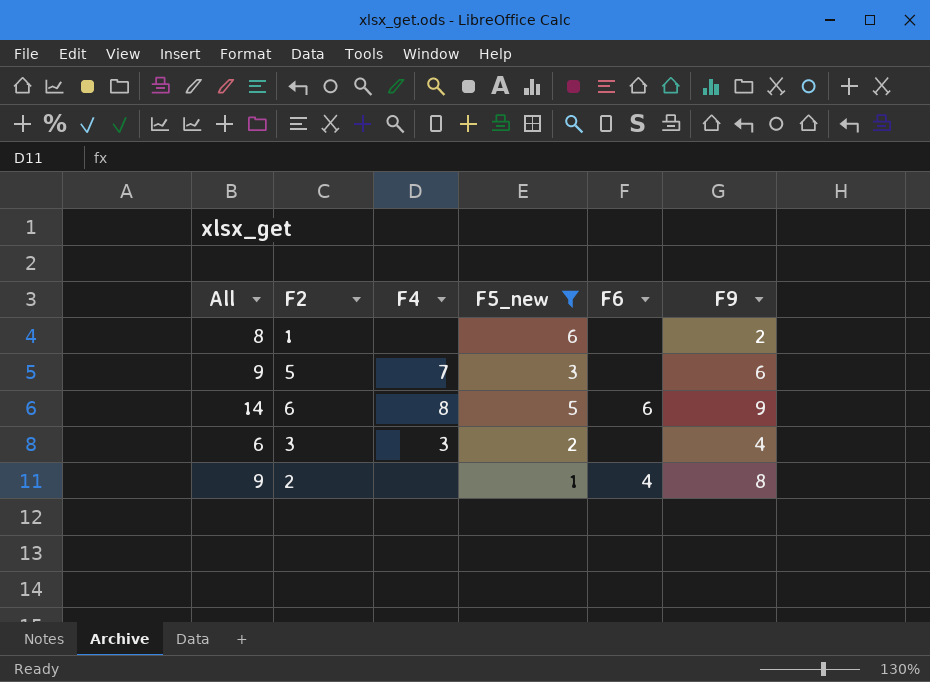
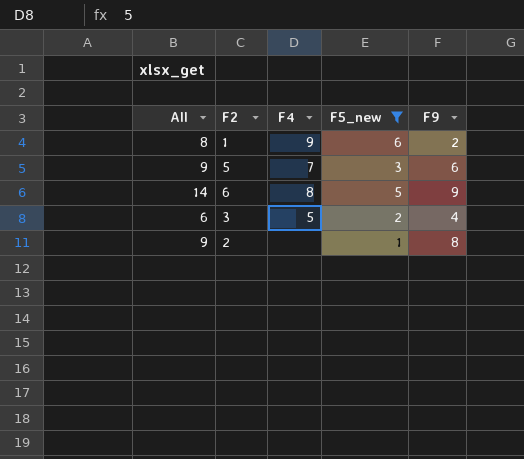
column F6 | position: 5 -> none
1 | F4: none -> 9
3 | F4: 3 -> 5

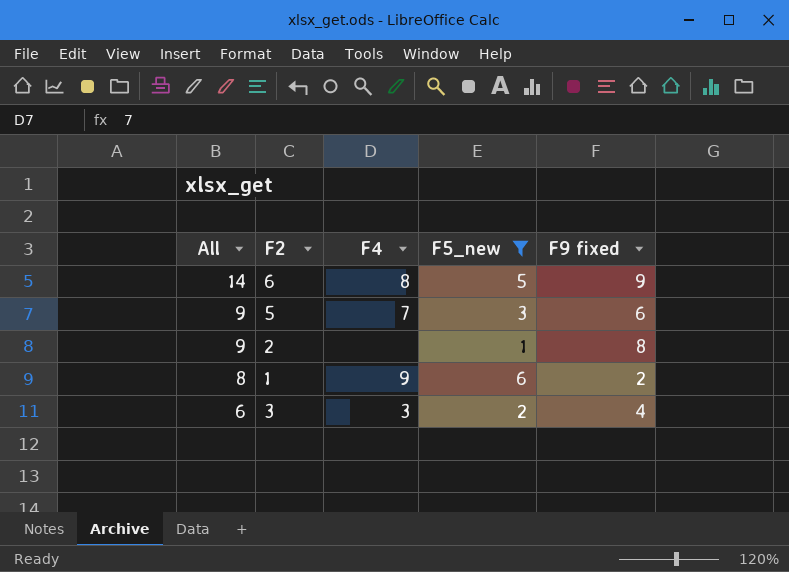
row order: none -> All descending
column name: F9 -> F9 fixed
3 | F4: 5 -> 3

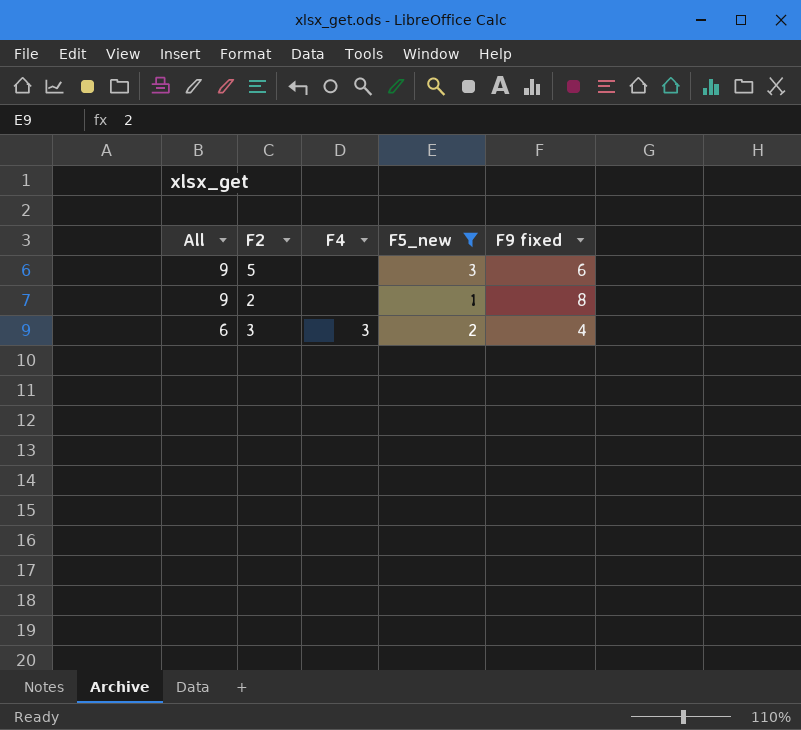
row 6: 14 | 8 | 5 | 9 -> none
row 1: 8 | 9 | 6 | 2 -> none
5 | F4: 7 -> none

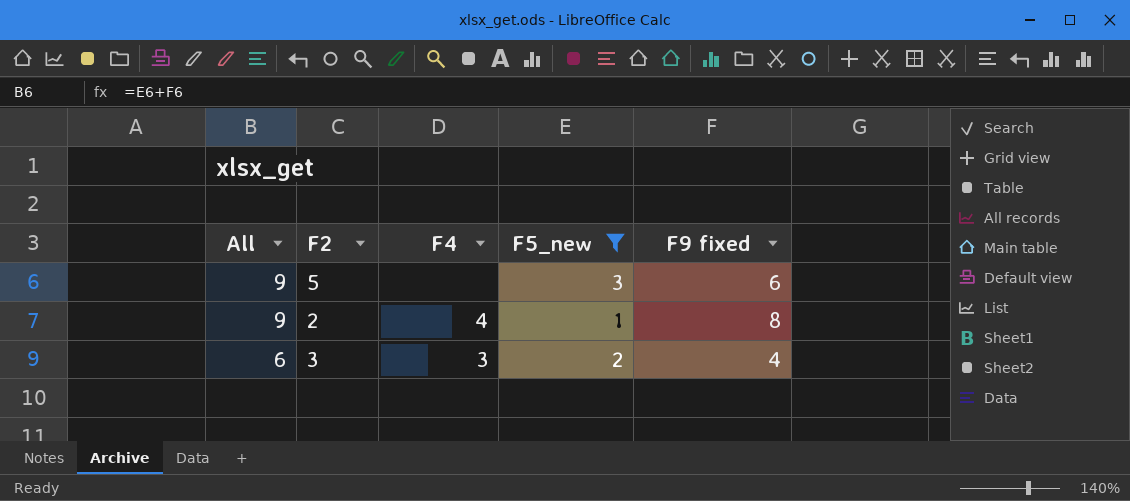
2 | F4: none -> 4

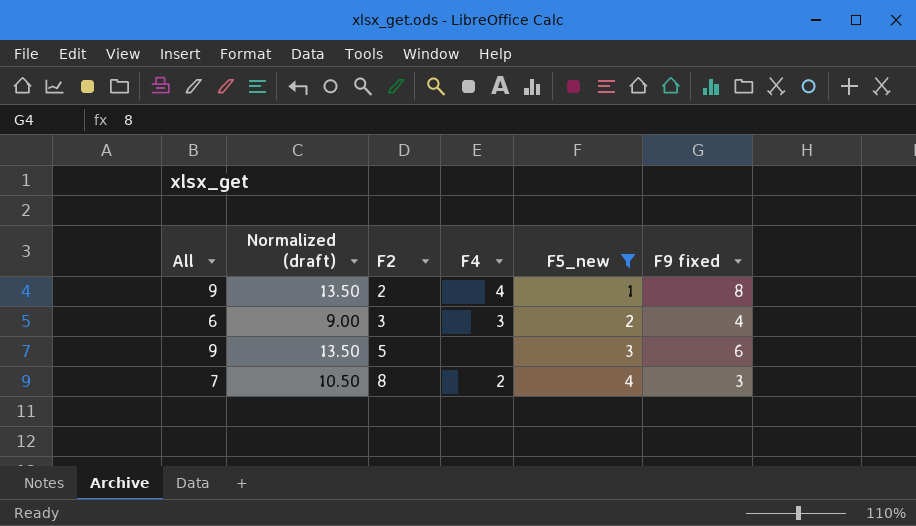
row order: All descending -> F2 ascending
column Normalized (draft) | formula: none -> [All] * 1.5
row 8: none -> 7 | 10.50 | 2 | 4 | 3

